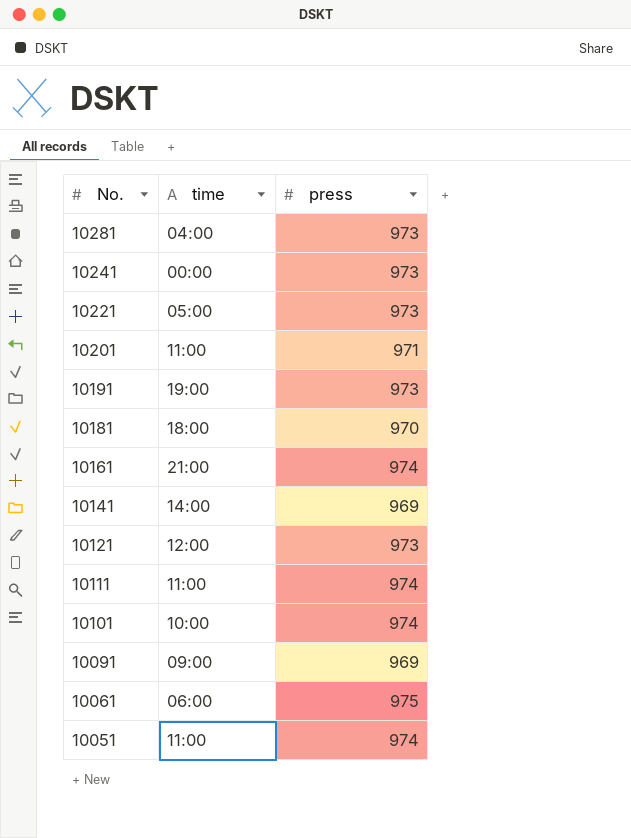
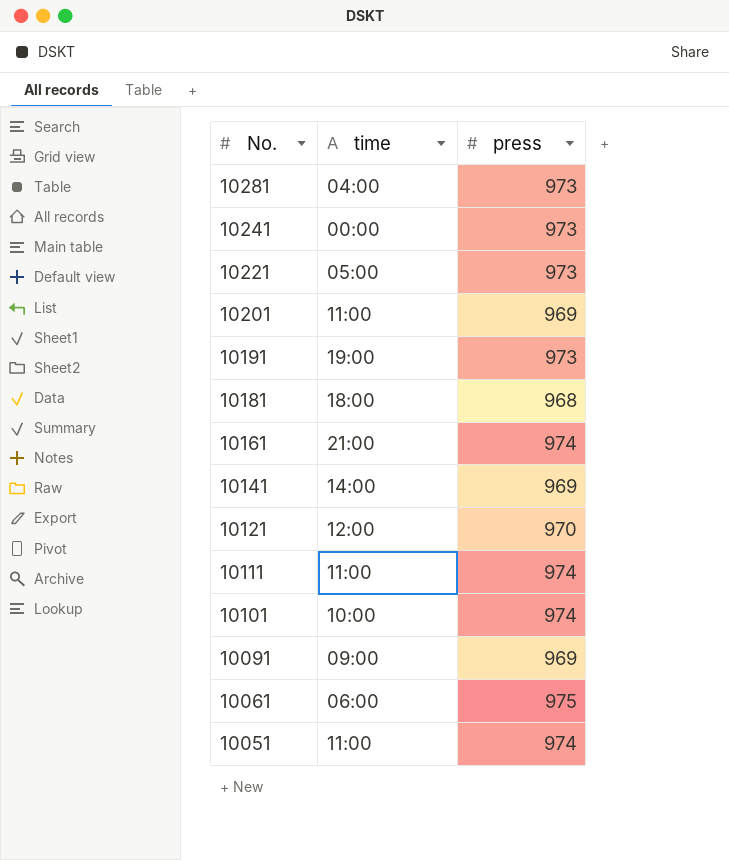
10201 | press: 971 -> 969
10181 | press: 970 -> 968
10121 | press: 973 -> 970

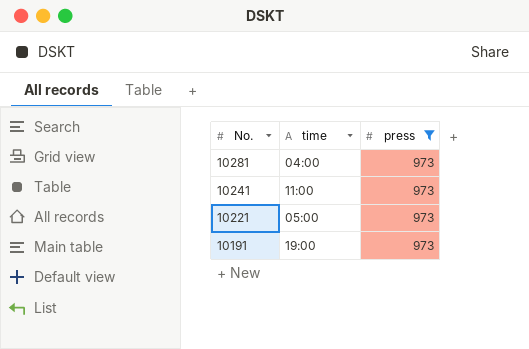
filter: none -> press = 973
10241 | time: 00:00 -> 11:00

